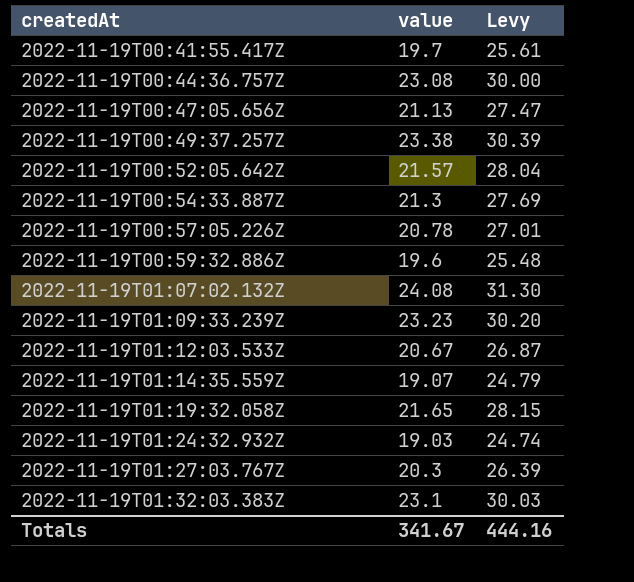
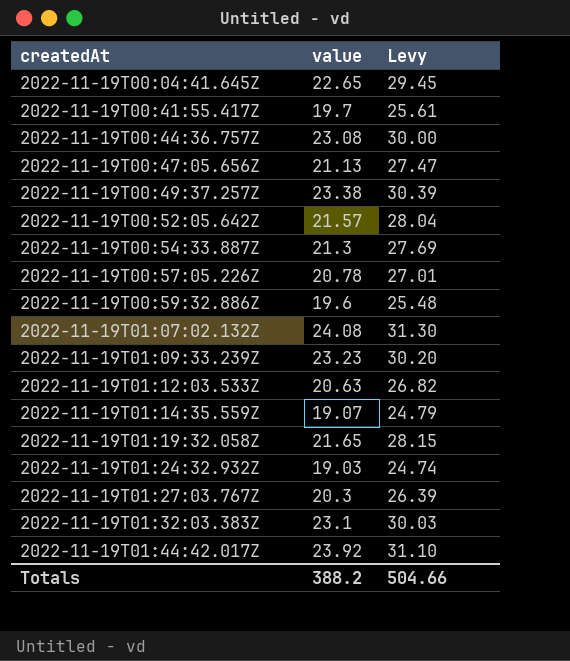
row 2022-11-19T00:04:41.645Z: none -> 22.65 | 29.45
2022-11-19T01:12:03.533Z | value: 20.67 -> 20.63
2022-11-19T01:12:03.533Z | Levy: 26.87 -> 26.82
row 2022-11-19T01:44:42.017Z: none -> 23.92 | 31.10
Totals | value: 341.67 -> 388.2
Totals | Levy: 444.16 -> 504.66

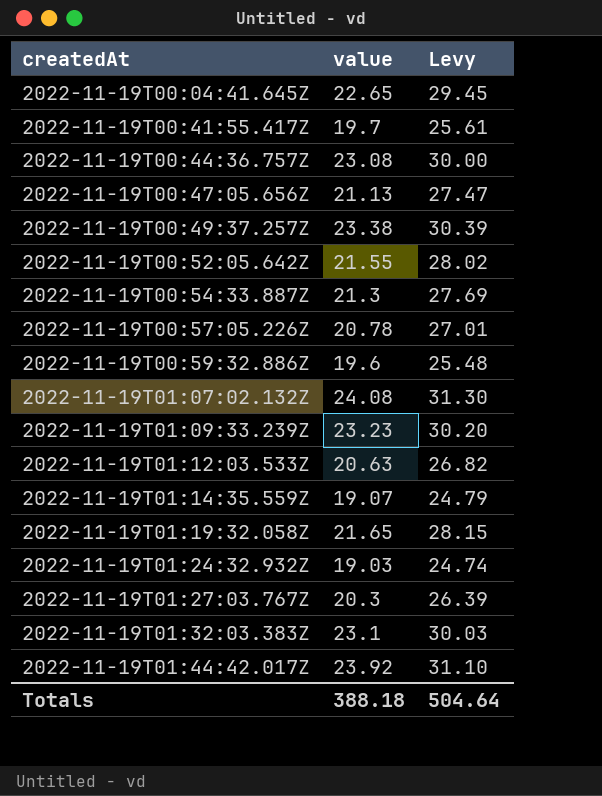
2022-11-19T00:52:05.642Z | value: 21.57 -> 21.55
2022-11-19T00:52:05.642Z | Levy: 28.04 -> 28.02
Totals | value: 388.2 -> 388.18
Totals | Levy: 504.66 -> 504.64

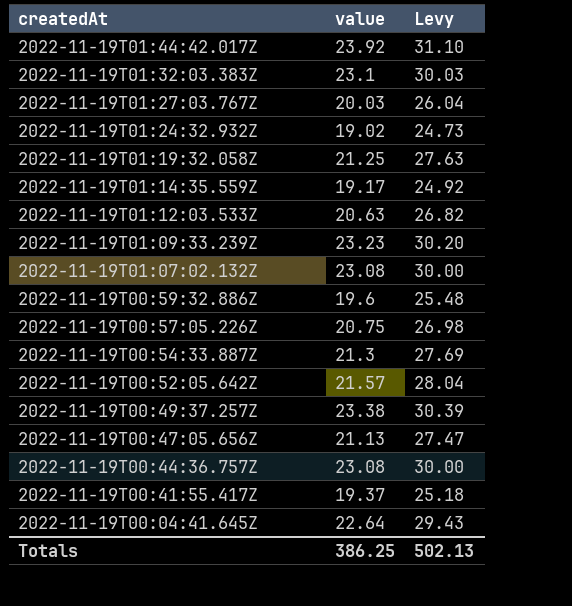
row order: createdAt ascending -> createdAt descending
2022-11-19T01:27:03.767Z | value: 20.3 -> 20.03
2022-11-19T01:27:03.767Z | Levy: 26.39 -> 26.04
2022-11-19T01:24:32.932Z | value: 19.03 -> 19.02
2022-11-19T01:24:32.932Z | Levy: 24.74 -> 24.73
2022-11-19T01:19:32.058Z | value: 21.65 -> 21.25
2022-11-19T01:19:32.058Z | Levy: 28.15 -> 27.63
2022-11-19T01:14:35.559Z | value: 19.07 -> 19.17
2022-11-19T01:14:35.559Z | Levy: 24.79 -> 24.92
2022-11-19T01:07:02.132Z | value: 24.08 -> 23.08
2022-11-19T01:07:02.132Z | Levy: 31.30 -> 30.00
2022-11-19T00:57:05.226Z | value: 20.78 -> 20.75
2022-11-19T00:57:05.226Z | Levy: 27.01 -> 26.98
2022-11-19T00:52:05.642Z | value: 21.55 -> 21.57
2022-11-19T00:52:05.642Z | Levy: 28.02 -> 28.04
2022-11-19T00:41:55.417Z | value: 19.7 -> 19.37
2022-11-19T00:41:55.417Z | Levy: 25.61 -> 25.18
2022-11-19T00:04:41.645Z | value: 22.65 -> 22.64
2022-11-19T00:04:41.645Z | Levy: 29.45 -> 29.43
Totals | value: 388.18 -> 386.25
Totals | Levy: 504.64 -> 502.13

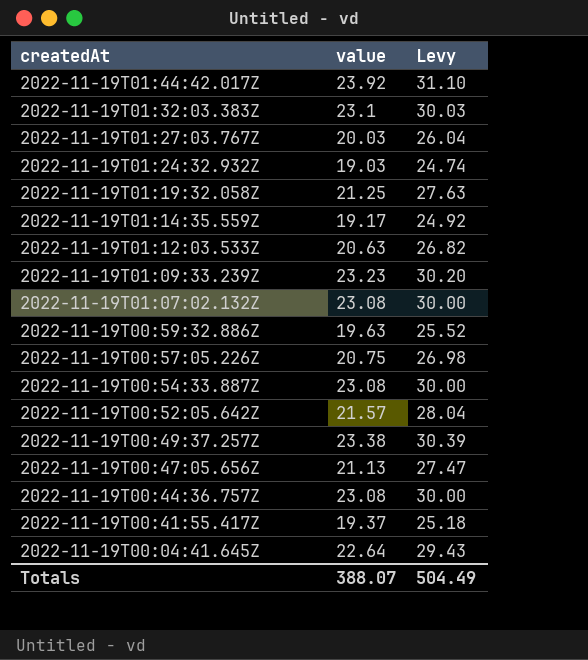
2022-11-19T01:24:32.932Z | value: 19.02 -> 19.03
2022-11-19T01:24:32.932Z | Levy: 24.73 -> 24.74
2022-11-19T00:59:32.886Z | value: 19.6 -> 19.63
2022-11-19T00:59:32.886Z | Levy: 25.48 -> 25.52
2022-11-19T00:54:33.887Z | value: 21.3 -> 23.08
2022-11-19T00:54:33.887Z | Levy: 27.69 -> 30.00
Totals | value: 386.25 -> 388.07
Totals | Levy: 502.13 -> 504.49

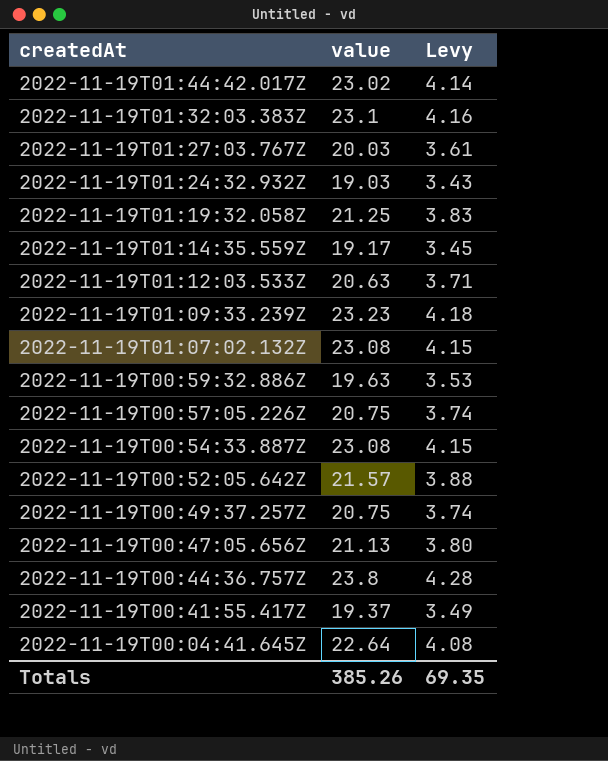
column Levy | formula: [value] * 1.3 -> [value] * 0.18
2022-11-19T01:44:42.017Z | value: 23.92 -> 23.02
2022-11-19T00:49:37.257Z | value: 23.38 -> 20.75
2022-11-19T00:44:36.757Z | value: 23.08 -> 23.8
Totals | value: 388.07 -> 385.26
Totals | Levy: 504.49 -> 69.35

